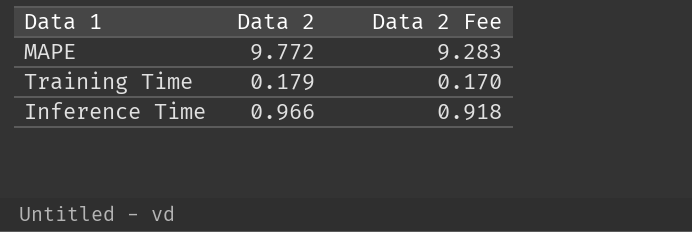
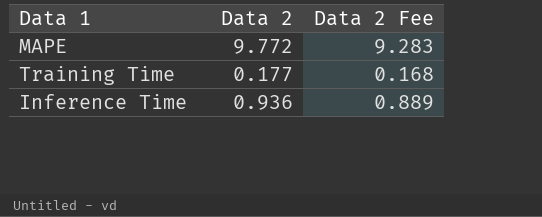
Training Time | Data 2: 0.179 -> 0.177
Training Time | Data 2 Fee: 0.170 -> 0.168
Inference Time | Data 2: 0.966 -> 0.936
Inference Time | Data 2 Fee: 0.918 -> 0.889

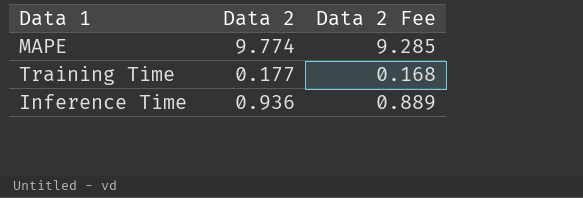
MAPE | Data 2: 9.772 -> 9.774
MAPE | Data 2 Fee: 9.283 -> 9.285

